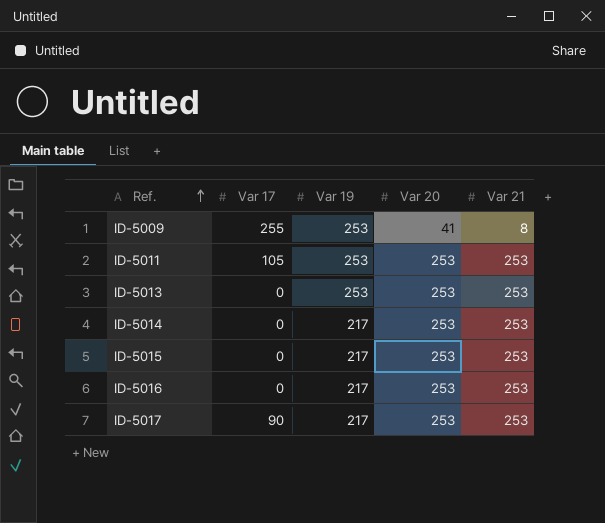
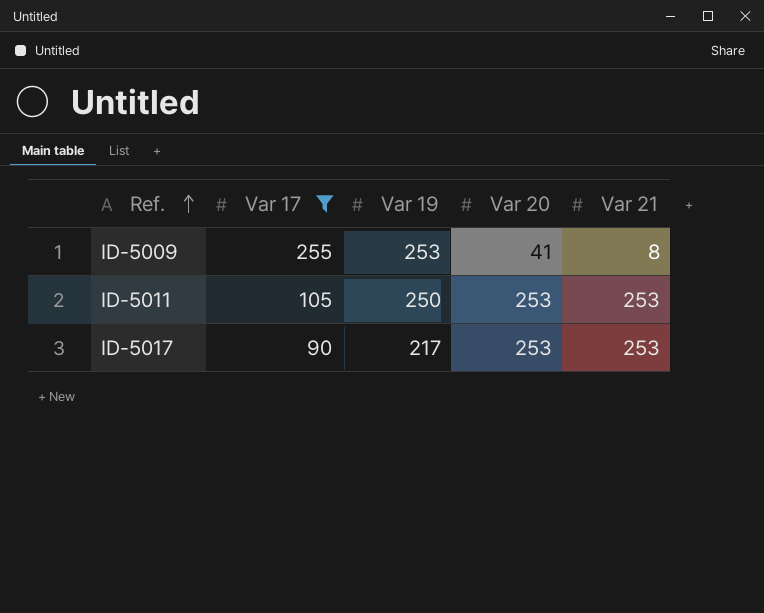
filter: none -> Var 17 != 0
ID-5011 | Var 19: 253 -> 250

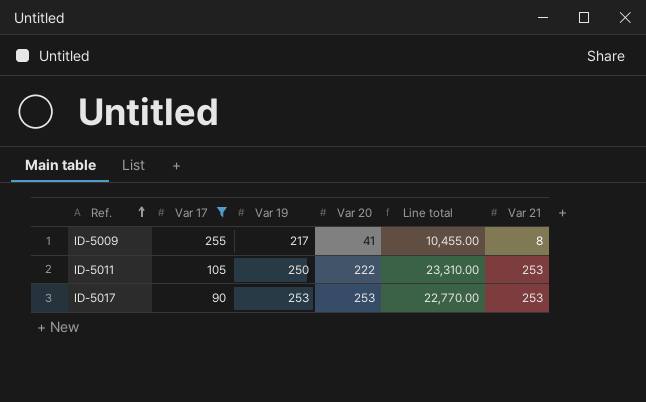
column Line total | formula: none -> [Var 17] * [Var 20]
ID-5009 | Var 19: 253 -> 217
ID-5011 | Var 20: 253 -> 222
ID-5017 | Var 19: 217 -> 253

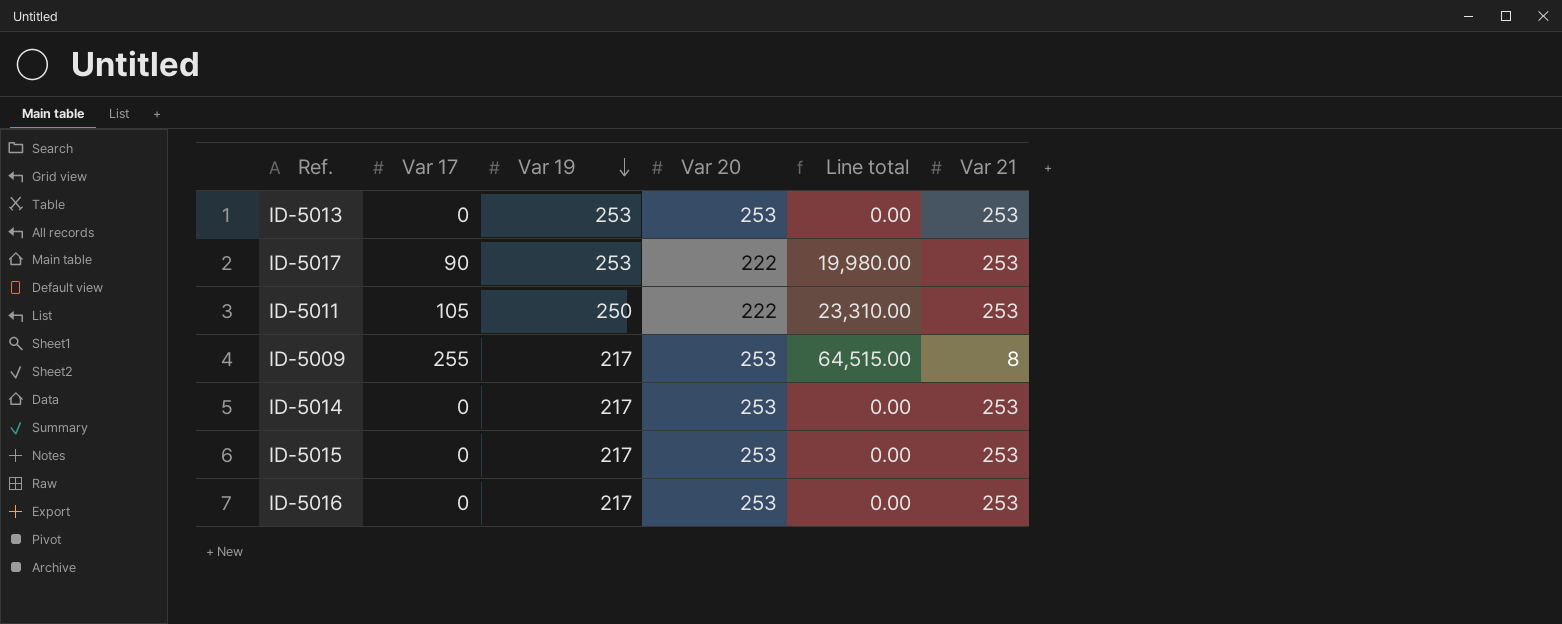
filter: Var 17 != 0 -> none
row order: Ref. ascending -> Var 19 descending
ID-5017 | Var 20: 253 -> 222
ID-5017 | Line total: 22,770.00 -> 19,980.00
ID-5009 | Var 20: 41 -> 253
ID-5009 | Line total: 10,455.00 -> 64,515.00

